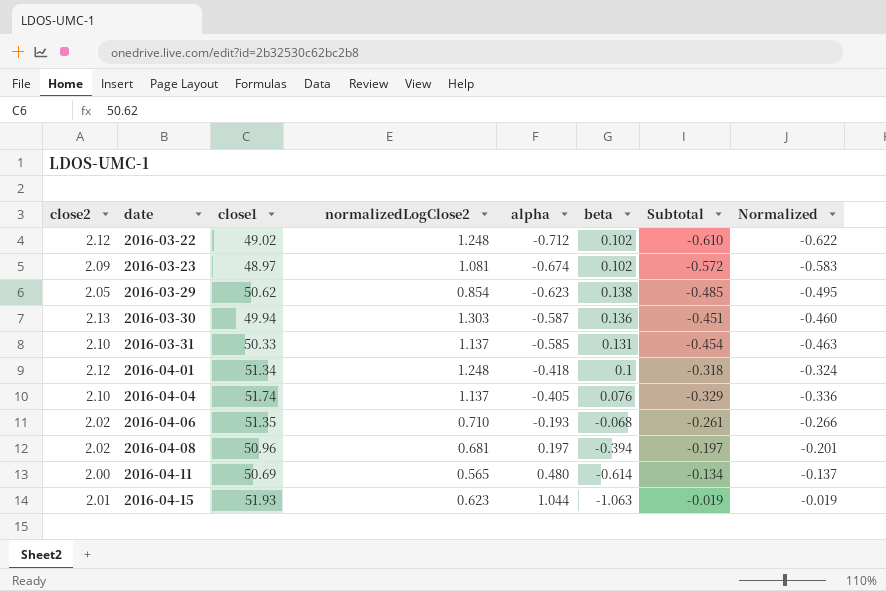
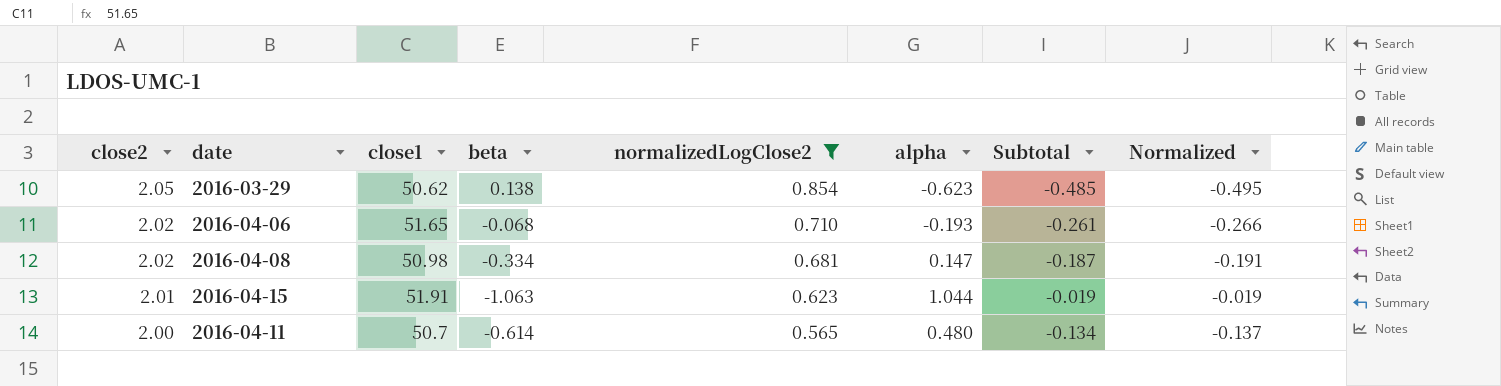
filter: none -> normalizedLogClose2 <= 0.854
row order: date ascending -> close2 descending
column beta | position: 6 -> 4
2016-04-06 | close1: 51.35 -> 51.65
2016-04-08 | close1: 50.96 -> 50.98
2016-04-08 | beta: -0.394 -> -0.334
2016-04-08 | alpha: 0.197 -> 0.147
2016-04-08 | Subtotal: -0.197 -> -0.187
2016-04-08 | Normalized: -0.201 -> -0.191
2016-04-15 | close1: 51.93 -> 51.91
2016-04-11 | close1: 50.69 -> 50.7

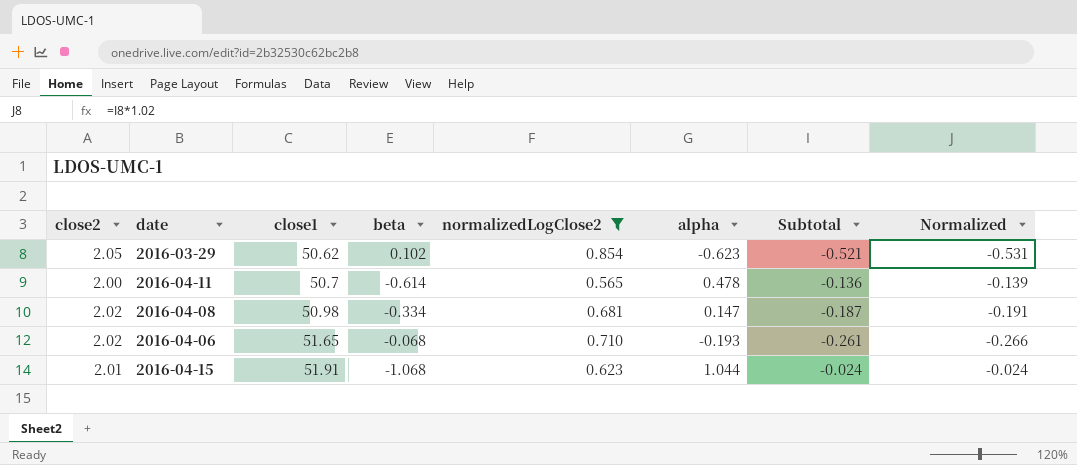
row order: close2 descending -> close1 ascending
2016-03-29 | beta: 0.138 -> 0.102
2016-03-29 | Subtotal: -0.485 -> -0.521
2016-03-29 | Normalized: -0.495 -> -0.531
2016-04-11 | alpha: 0.480 -> 0.478
2016-04-11 | Subtotal: -0.134 -> -0.136
2016-04-11 | Normalized: -0.137 -> -0.139
2016-04-15 | beta: -1.063 -> -1.068
2016-04-15 | Subtotal: -0.019 -> -0.024
2016-04-15 | Normalized: -0.019 -> -0.024

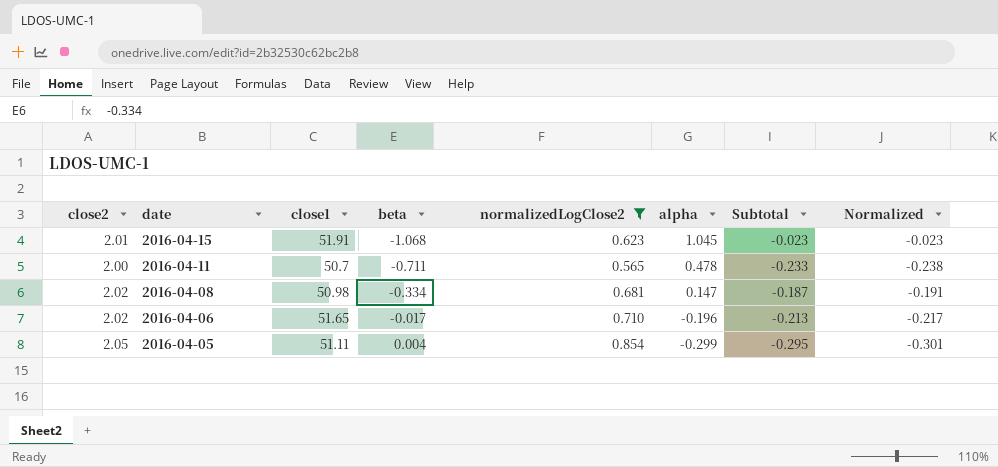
row order: close1 ascending -> date descending
row 2016-03-29: 2.05 | 50.62 | 0.102 | 0.854 | -0.623 | -0.521 | -0.531 -> none
2016-04-15 | alpha: 1.044 -> 1.045
2016-04-15 | Subtotal: -0.024 -> -0.023
2016-04-15 | Normalized: -0.024 -> -0.023
2016-04-11 | beta: -0.614 -> -0.711
2016-04-11 | Subtotal: -0.136 -> -0.233
2016-04-11 | Normalized: -0.139 -> -0.238
2016-04-06 | beta: -0.068 -> -0.017
2016-04-06 | alpha: -0.193 -> -0.196
2016-04-06 | Subtotal: -0.261 -> -0.213
2016-04-06 | Normalized: -0.266 -> -0.217
row 2016-04-05: none -> 2.05 | 51.11 | 0.004 | 0.854 | -0.299 | -0.295 | -0.301

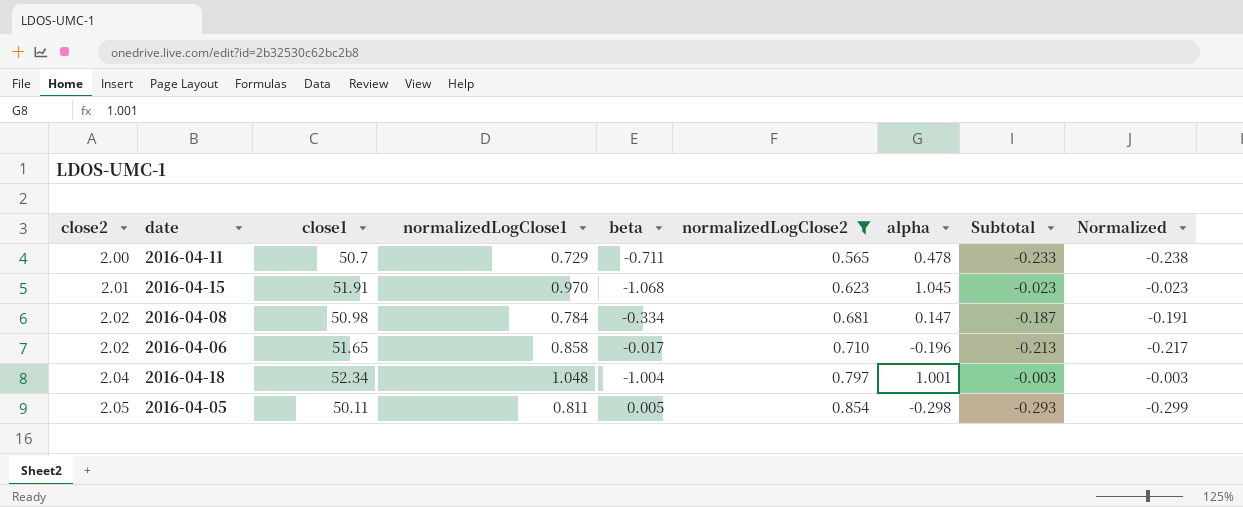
row order: date descending -> close2 ascending
column normalizedLogClose1 | position: none -> 4
row 2016-04-18: none -> 2.04 | 52.34 | 1.048 | -1.004 | 0.797 | 1.001 | -0.003 | -0.003
2016-04-05 | close1: 51.11 -> 50.11
2016-04-05 | beta: 0.004 -> 0.005
2016-04-05 | alpha: -0.299 -> -0.298
2016-04-05 | Subtotal: -0.295 -> -0.293
2016-04-05 | Normalized: -0.301 -> -0.299

